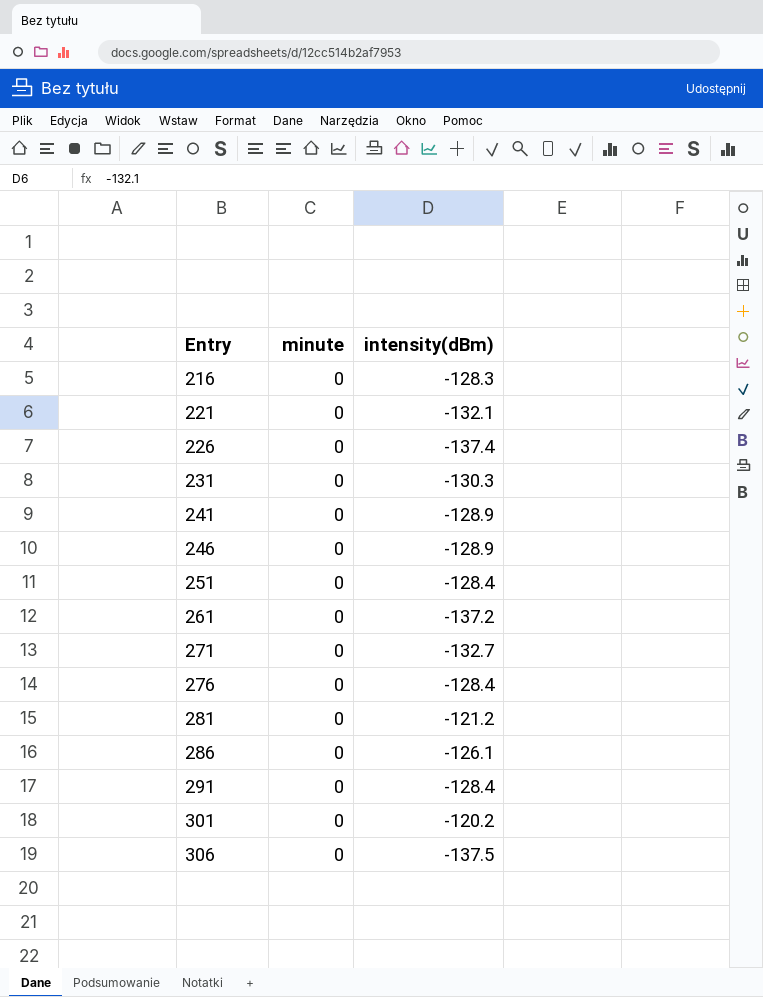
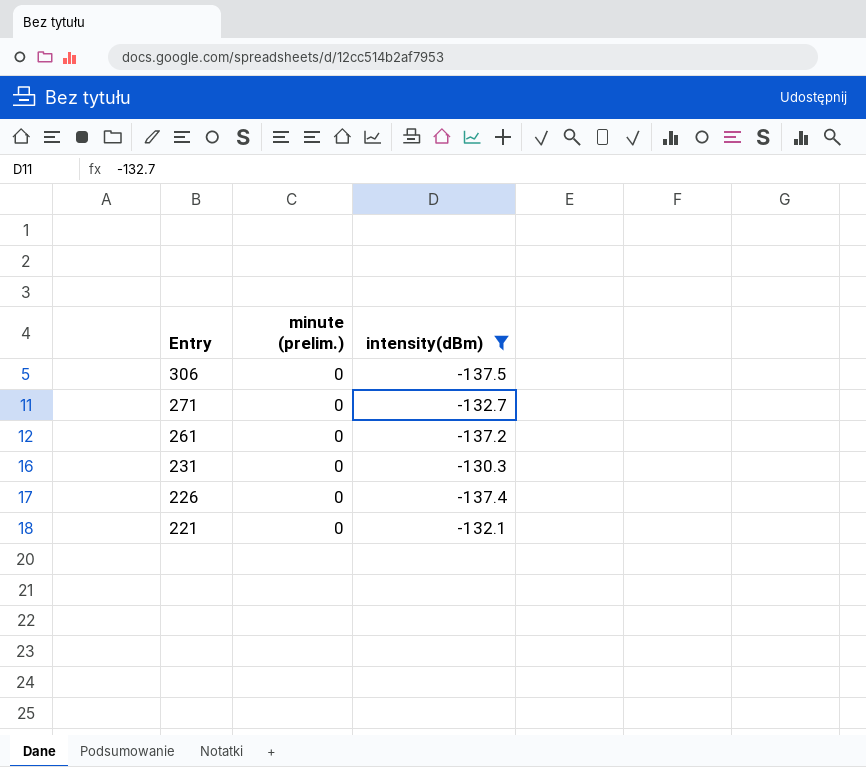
filter: none -> intensity(dBm) <= -130.3
row order: Entry ascending -> Entry descending
column name: minute -> minute (prelim.)

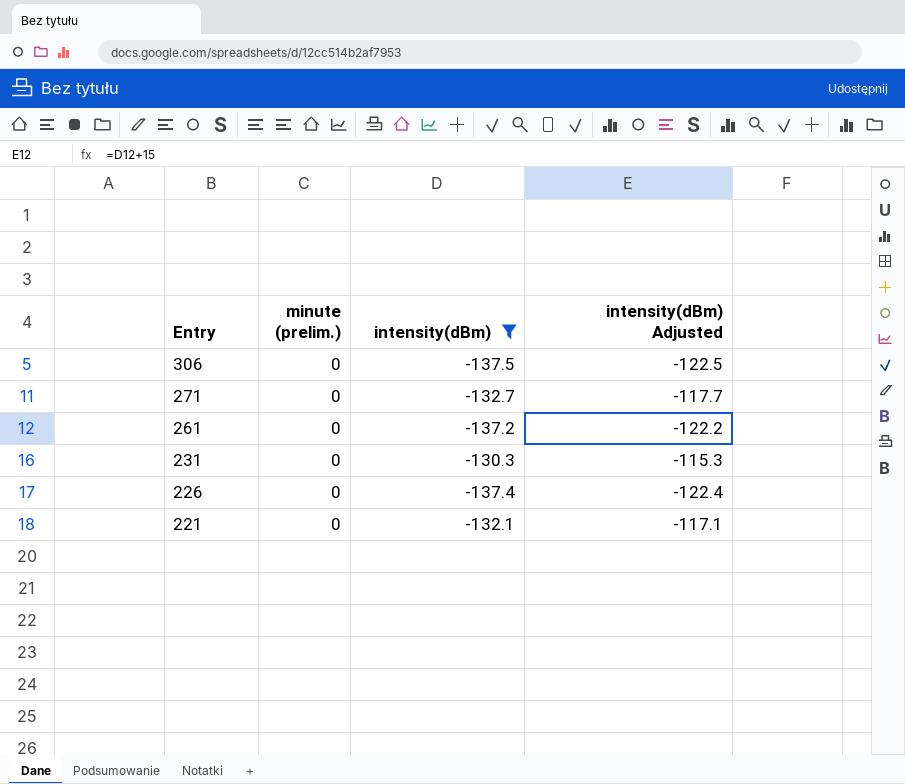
column intensity(dBm) Adjusted | formula: none -> [intensity(dBm)] + 15

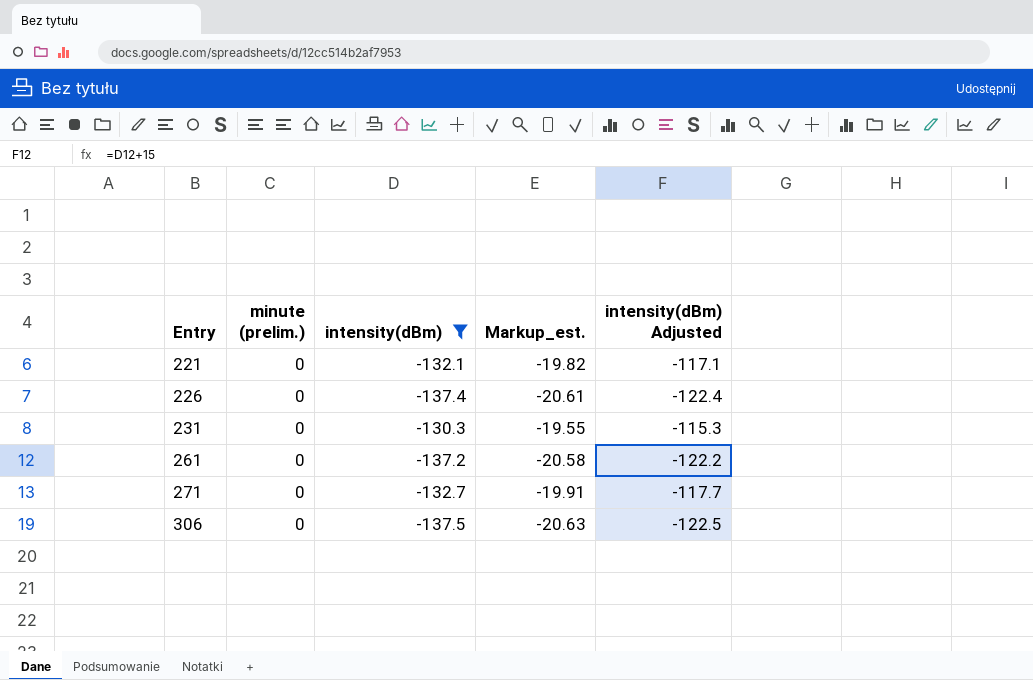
row order: Entry descending -> Entry ascending
column Markup_est. | formula: none -> [intensity(dBm)] * 0.15

